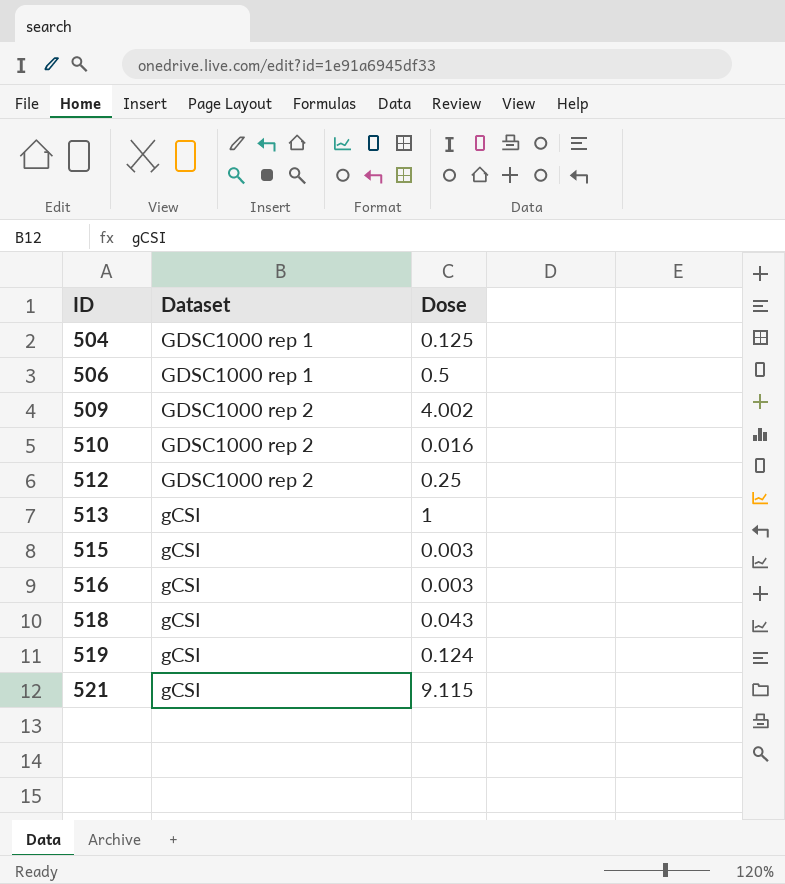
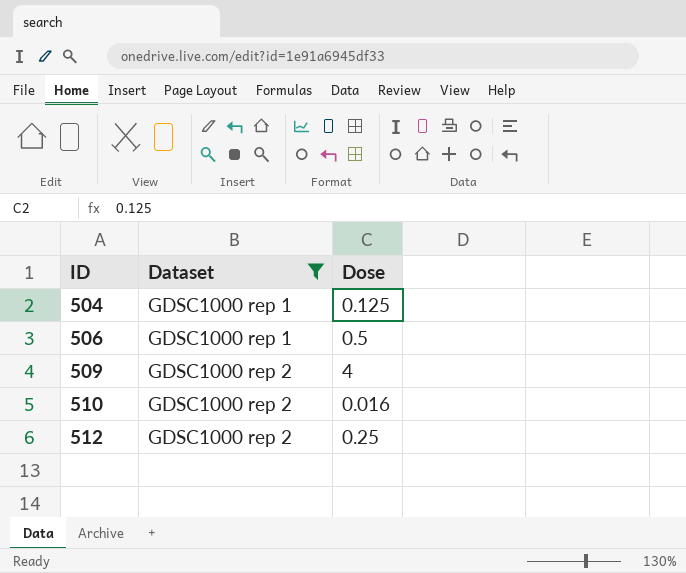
filter: none -> Dataset != gCSI
509 | Dose: 4.002 -> 4

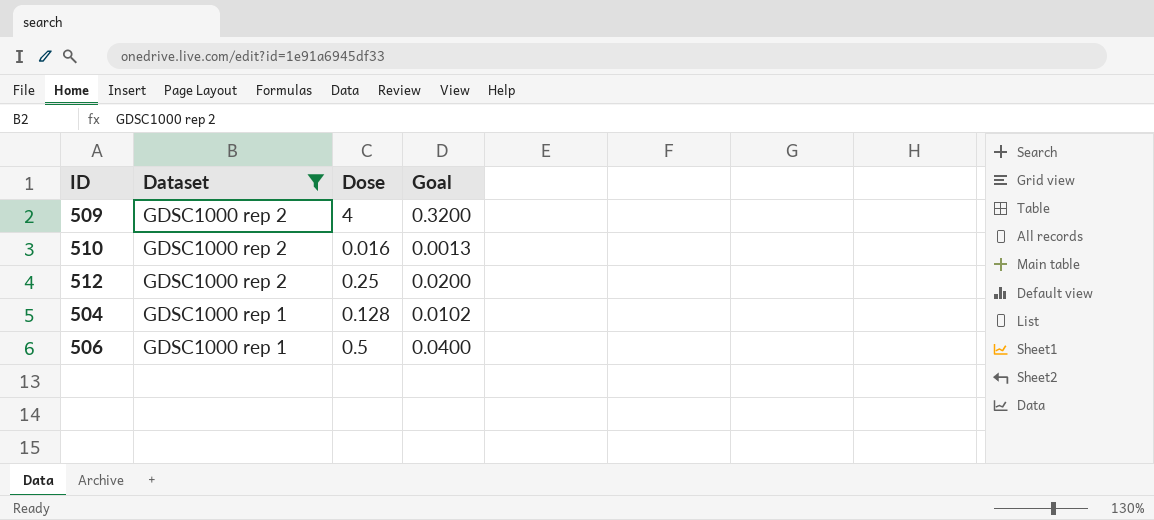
row order: ID ascending -> Dataset descending
column Goal | formula: none -> [Dose] * 0.08
504 | Dose: 0.125 -> 0.128

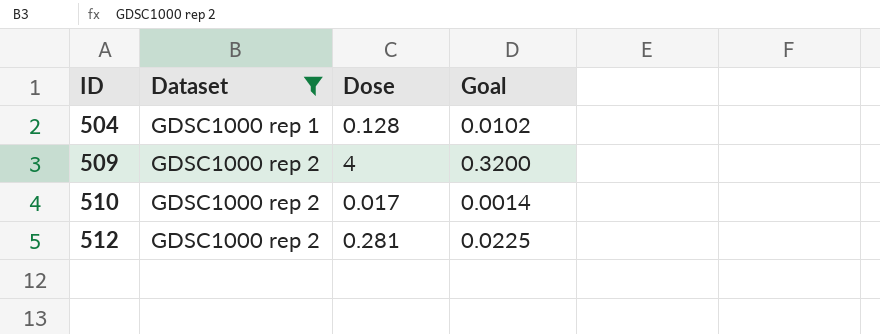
row order: Dataset descending -> ID ascending
row 506: GDSC1000 rep 1 | 0.5 | 0.0400 -> none
510 | Dose: 0.016 -> 0.017
510 | Goal: 0.0013 -> 0.0014
512 | Dose: 0.25 -> 0.281
512 | Goal: 0.0200 -> 0.0225

